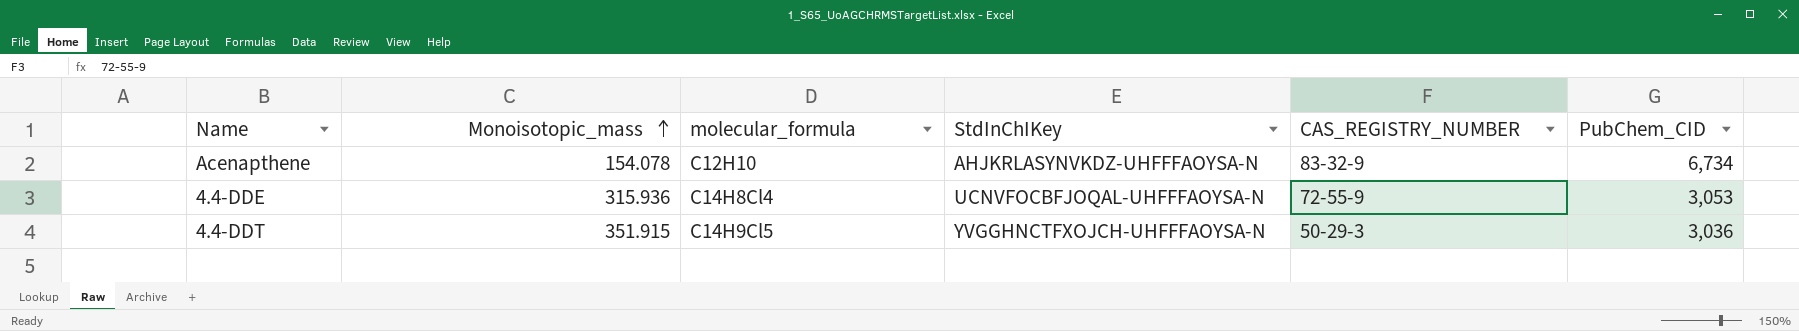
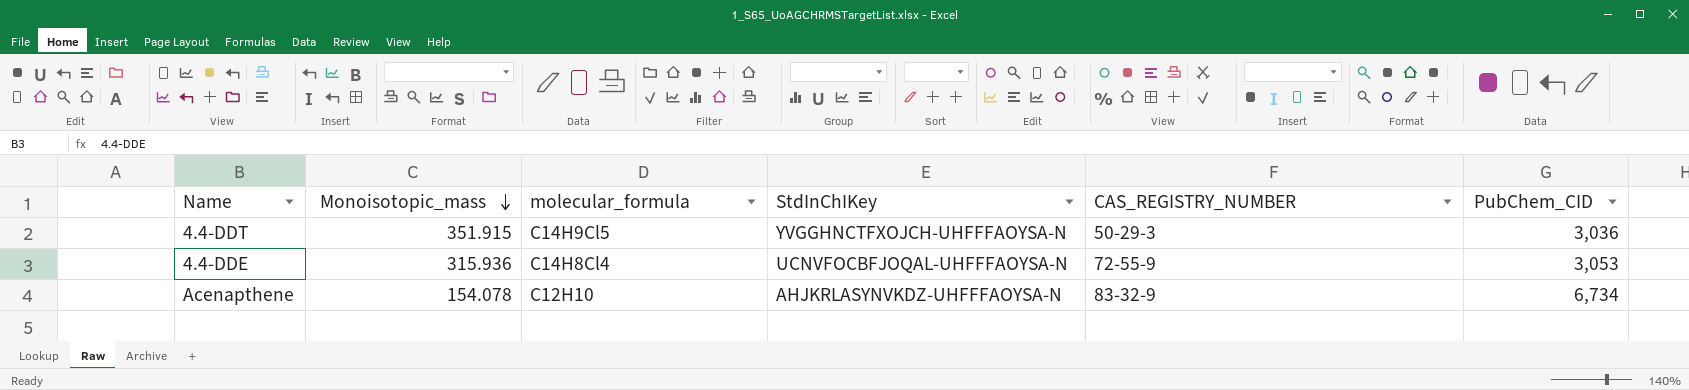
row order: Monoisotopic_mass ascending -> Monoisotopic_mass descending

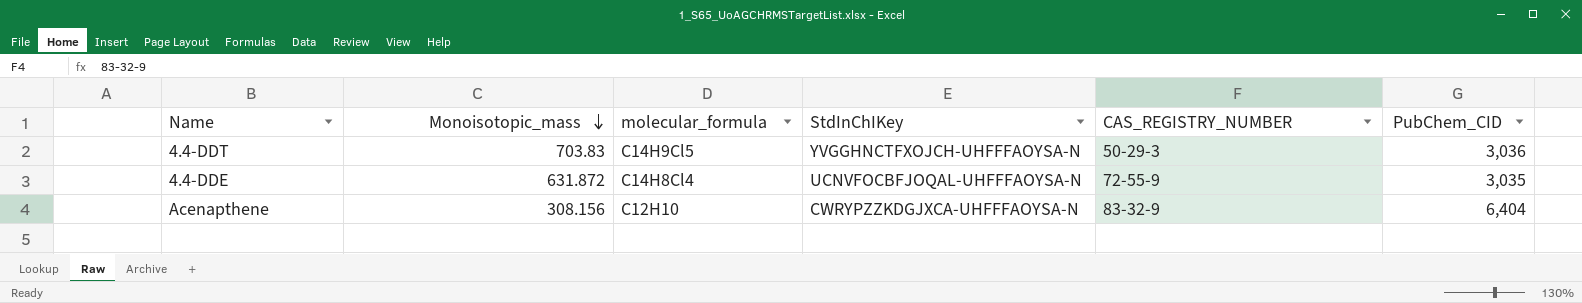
4.4-DDT | Monoisotopic_mass: 351.915 -> 703.83
4.4-DDE | Monoisotopic_mass: 315.936 -> 631.872
4.4-DDE | PubChem_CID: 3,053 -> 3,035
Acenapthene | Monoisotopic_mass: 154.078 -> 308.156
Acenapthene | StdInChIKey: AHJKRLASYNVKDZ-UHFFFAOYSA-N -> CWRYPZZKDGJXCA-UHFFFAOYSA-N
Acenapthene | PubChem_CID: 6,734 -> 6,404

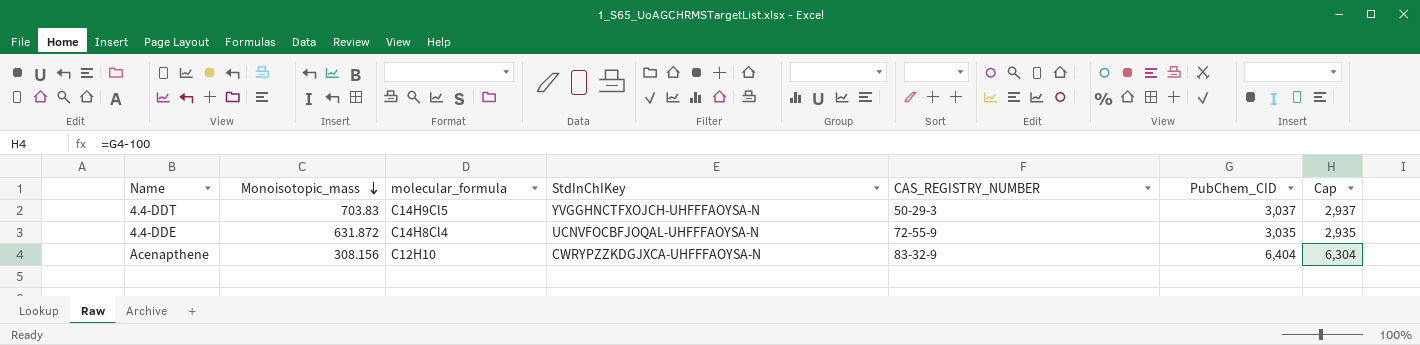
column Cap | formula: none -> [PubChem_CID] - 100
4.4-DDT | PubChem_CID: 3,036 -> 3,037

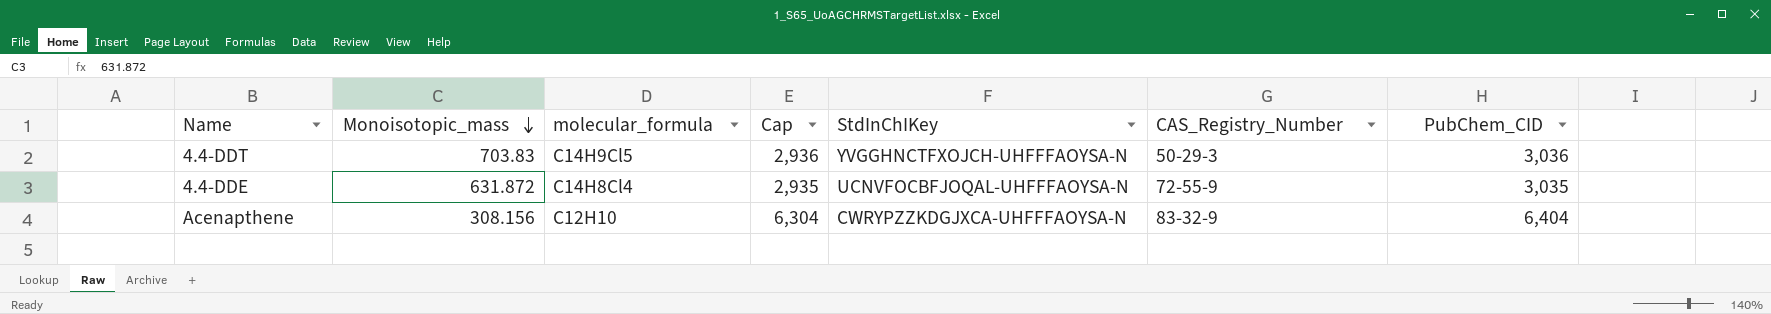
column Cap | position: 7 -> 4
column name: CAS_REGISTRY_NUMBER -> CAS_Registry_Number
4.4-DDT | Cap: 2,937 -> 2,936
4.4-DDT | PubChem_CID: 3,037 -> 3,036

